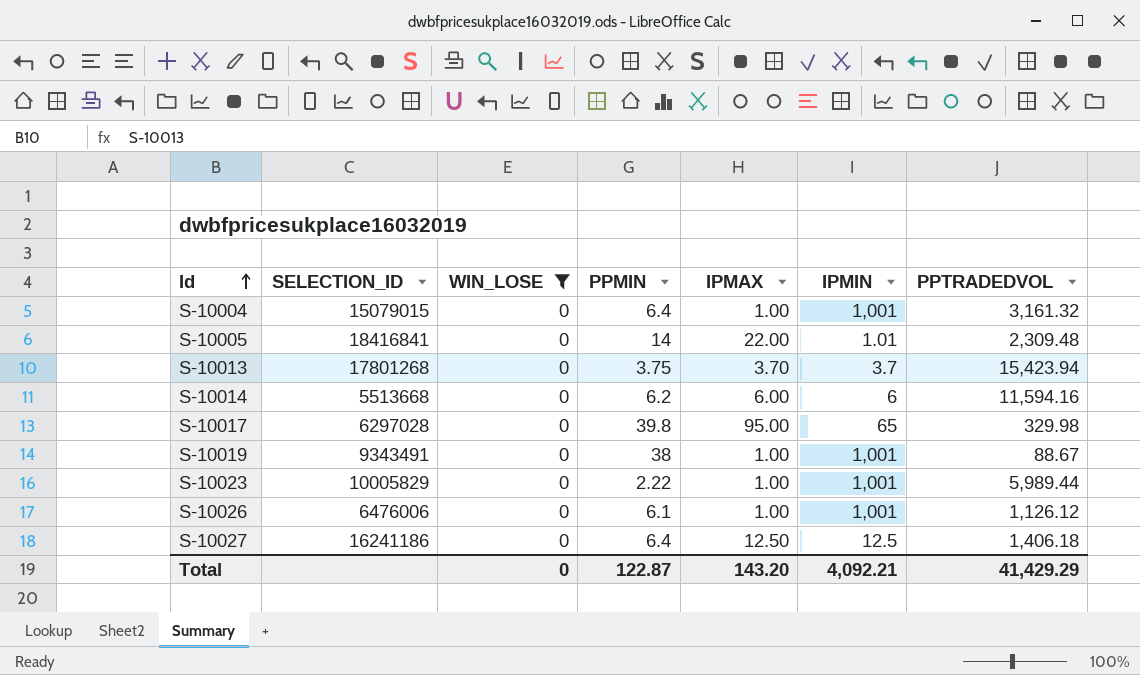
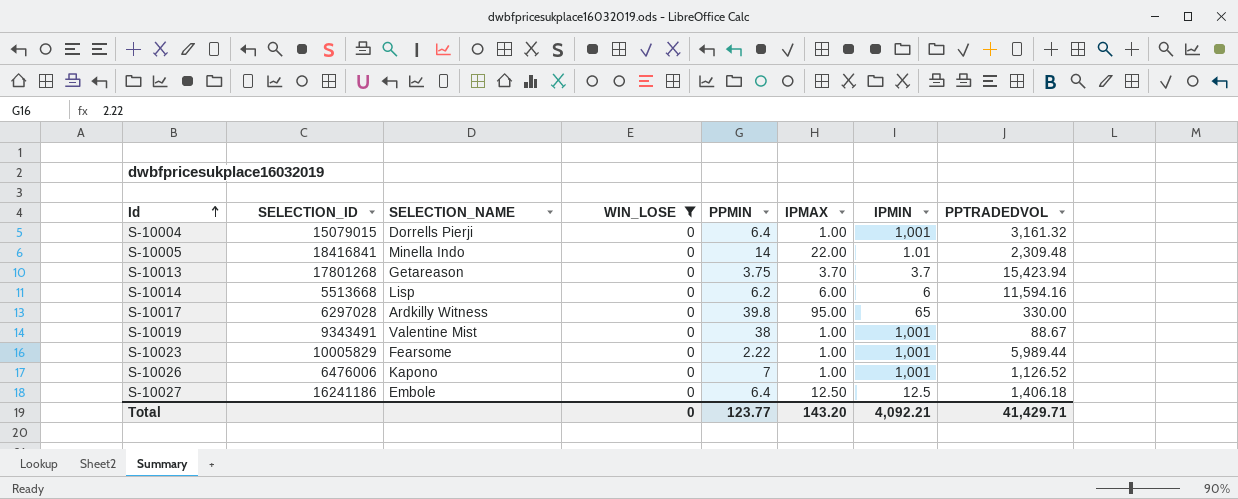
column SELECTION_NAME | position: none -> 3
S-10017 | PPTRADEDVOL: 329.98 -> 330.00
S-10026 | PPMIN: 6.1 -> 7
S-10026 | PPTRADEDVOL: 1,126.12 -> 1,126.52
Total | PPMIN: 122.87 -> 123.77
Total | PPTRADEDVOL: 41,429.29 -> 41,429.71

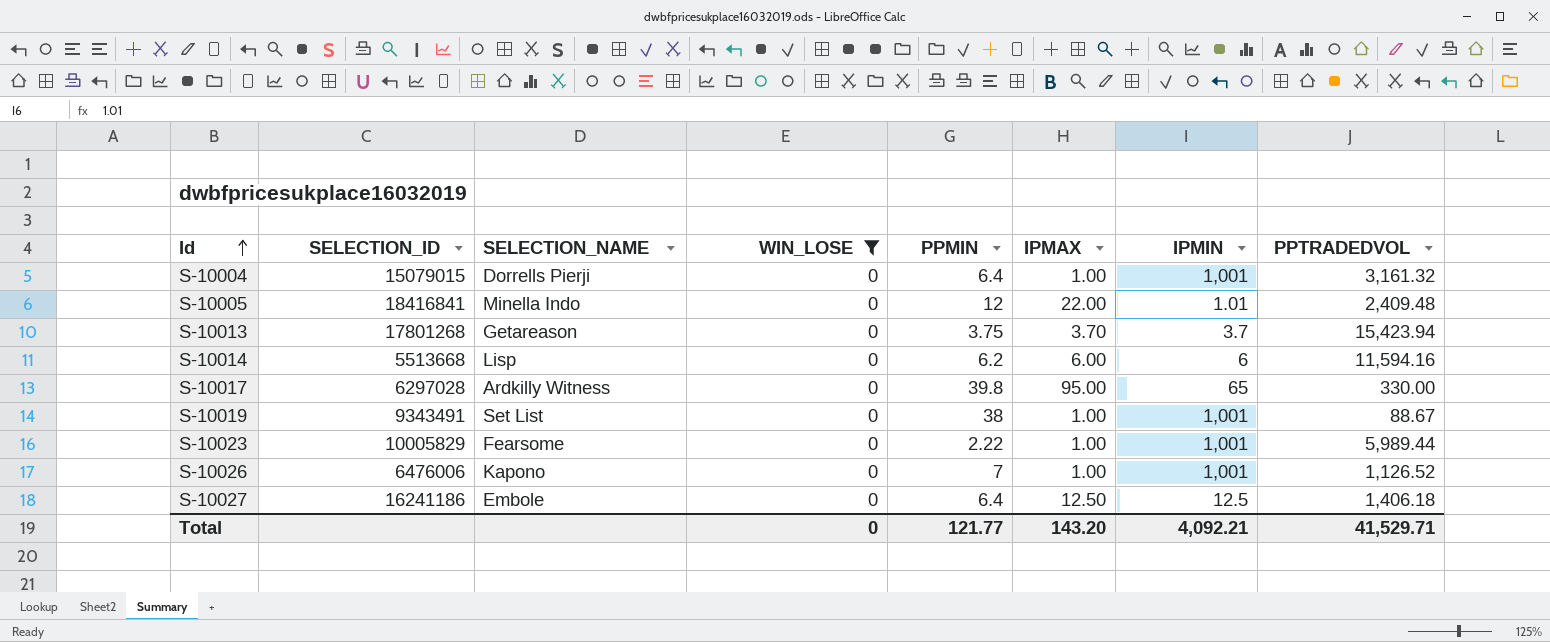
S-10005 | PPMIN: 14 -> 12
S-10005 | PPTRADEDVOL: 2,309.48 -> 2,409.48
S-10019 | SELECTION_NAME: Valentine Mist -> Set List
Total | PPMIN: 123.77 -> 121.77
Total | PPTRADEDVOL: 41,429.71 -> 41,529.71

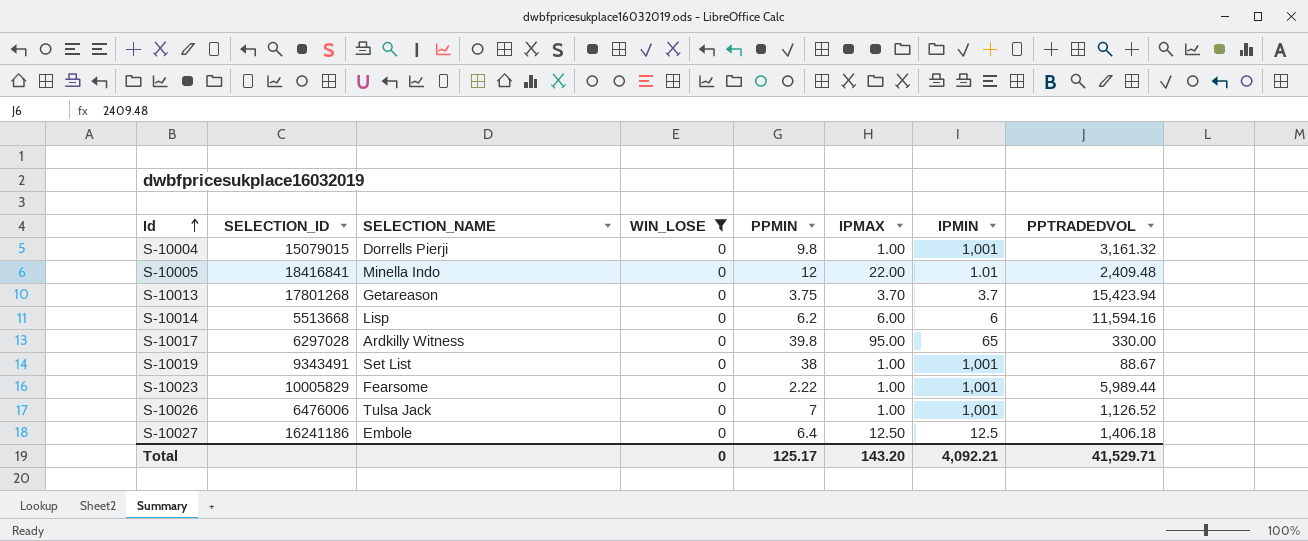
S-10004 | PPMIN: 6.4 -> 9.8
S-10026 | SELECTION_NAME: Kapono -> Tulsa Jack
Total | PPMIN: 121.77 -> 125.17

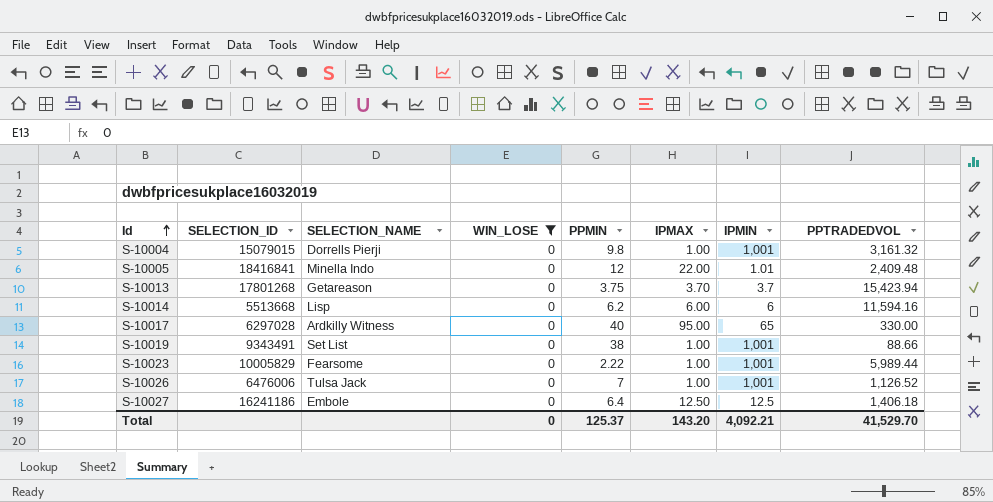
S-10017 | PPMIN: 39.8 -> 40
S-10019 | PPTRADEDVOL: 88.67 -> 88.66
Total | PPMIN: 125.17 -> 125.37
Total | PPTRADEDVOL: 41,529.71 -> 41,529.70

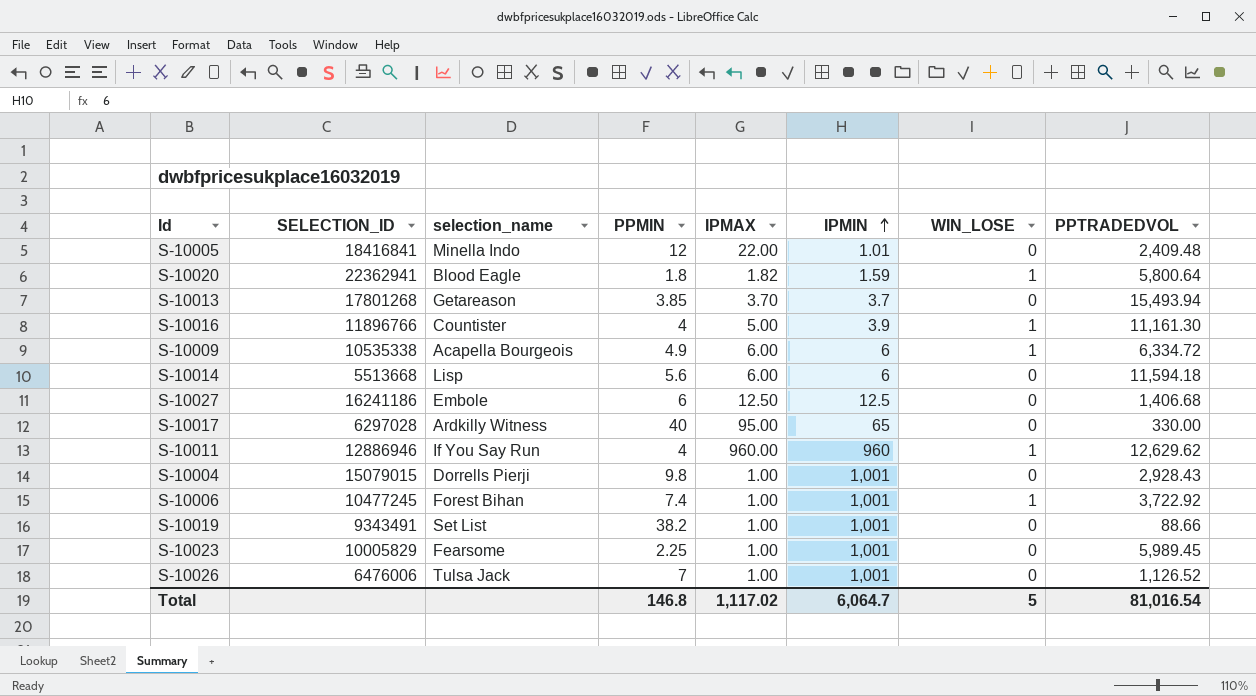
filter: WIN_LOSE = 0 -> none
row order: Id ascending -> IPMIN ascending
column name: SELECTION_NAME -> selection_name
column WIN_LOSE | position: 4 -> 7
S-10013 | PPMIN: 3.75 -> 3.85
S-10013 | PPTRADEDVOL: 15,423.94 -> 15,493.94
S-10014 | PPMIN: 6.2 -> 5.6
S-10014 | PPTRADEDVOL: 11,594.16 -> 11,594.18
S-10027 | PPMIN: 6.4 -> 6
S-10027 | PPTRADEDVOL: 1,406.18 -> 1,406.68
S-10004 | PPTRADEDVOL: 3,161.32 -> 2,928.43
S-10019 | PPMIN: 38 -> 38.2
S-10023 | PPMIN: 2.22 -> 2.25
S-10023 | PPTRADEDVOL: 5,989.44 -> 5,989.45
Total | PPMIN: 125.37 -> 146.8
Total | IPMAX: 143.20 -> 1,117.02
Total | IPMIN: 4,092.21 -> 6,064.7
Total | WIN_LOSE: 0 -> 5
Total | PPTRADEDVOL: 41,529.70 -> 81,016.54

